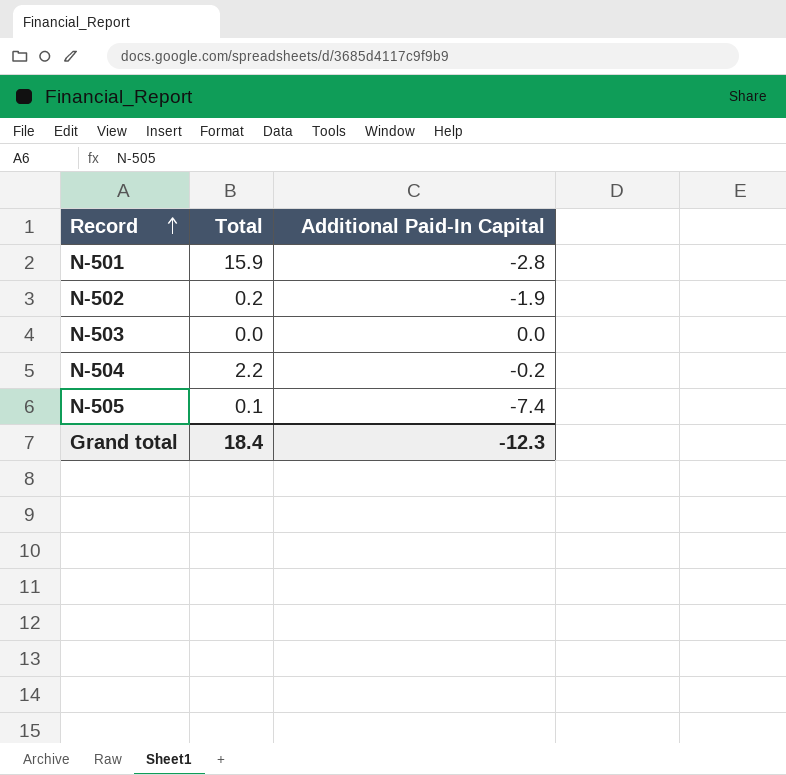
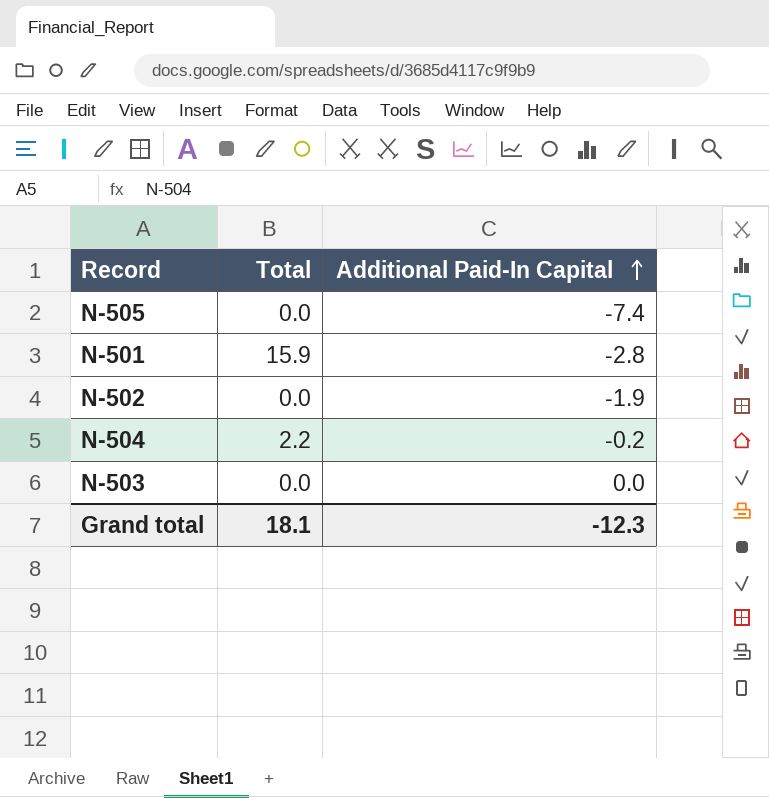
row order: Record ascending -> Additional Paid-In Capital ascending
N-505 | Total: 0.1 -> 0.0
N-502 | Total: 0.2 -> 0.0
Grand total | Total: 18.4 -> 18.1

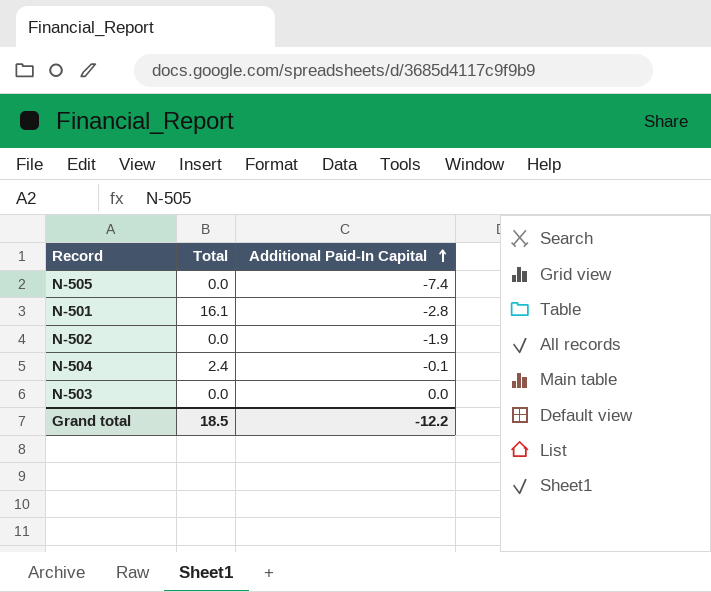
N-501 | Total: 15.9 -> 16.1
N-504 | Total: 2.2 -> 2.4
N-504 | Additional Paid-In Capital: -0.2 -> -0.1
Grand total | Total: 18.1 -> 18.5
Grand total | Additional Paid-In Capital: -12.3 -> -12.2

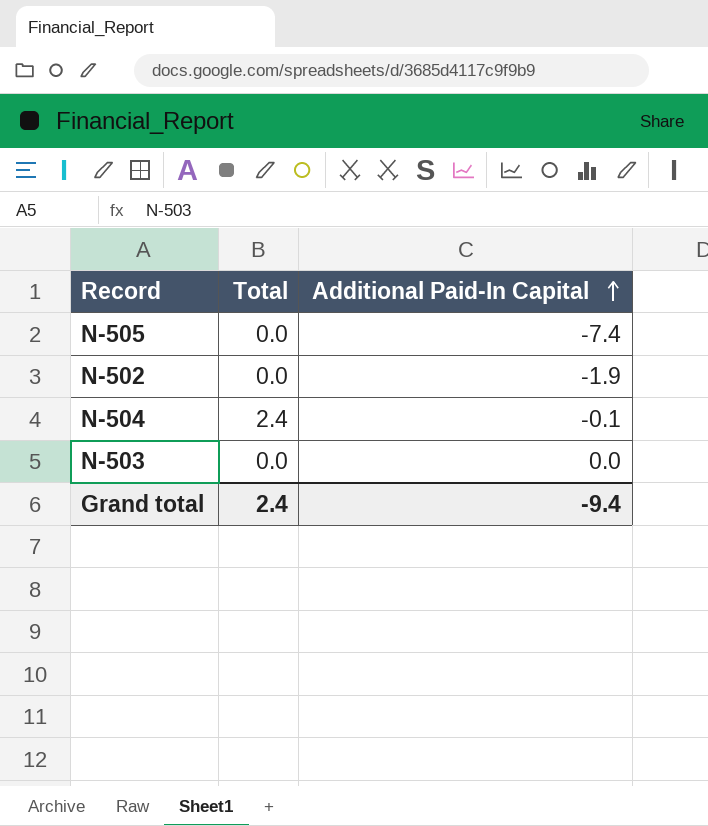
row N-501: 16.1 | -2.8 -> none
Grand total | Total: 18.5 -> 2.4
Grand total | Additional Paid-In Capital: -12.2 -> -9.4

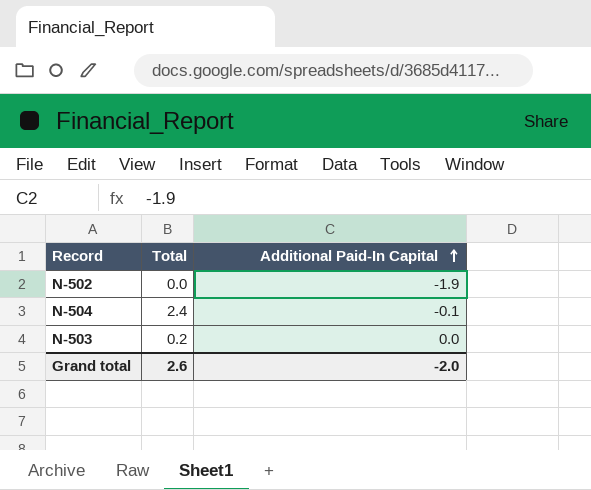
row N-505: 0.0 | -7.4 -> none
N-503 | Total: 0.0 -> 0.2
Grand total | Total: 2.4 -> 2.6
Grand total | Additional Paid-In Capital: -9.4 -> -2.0

